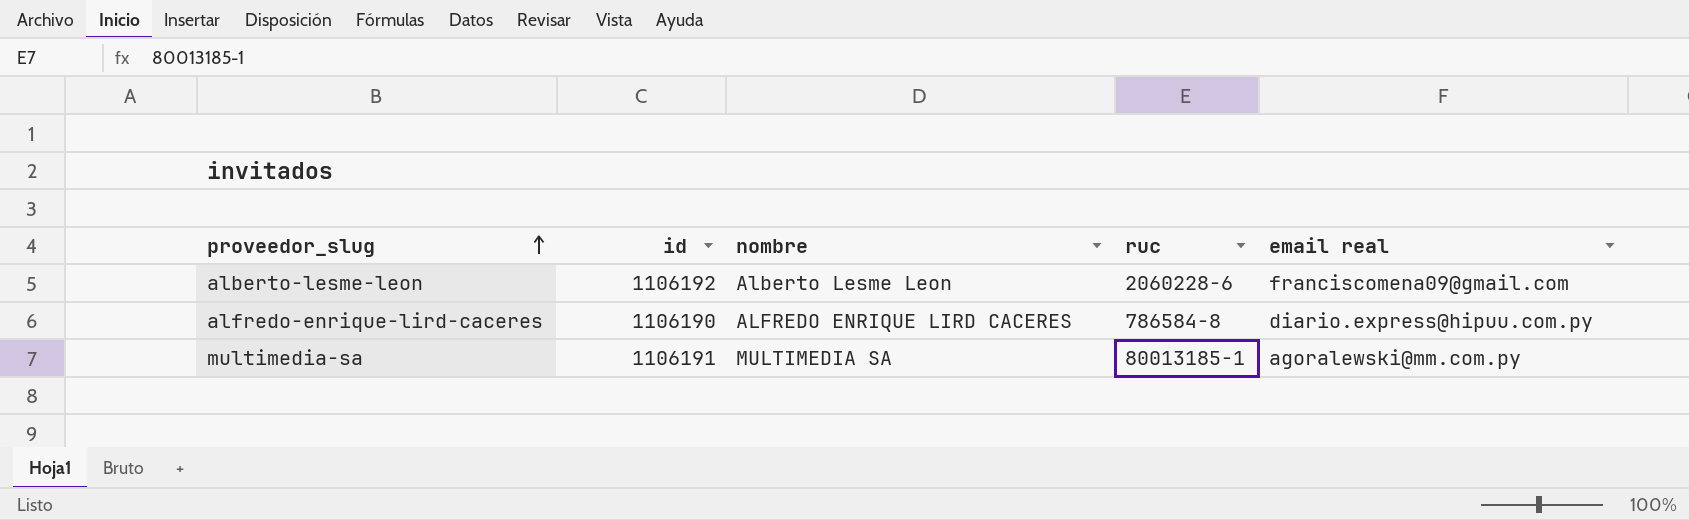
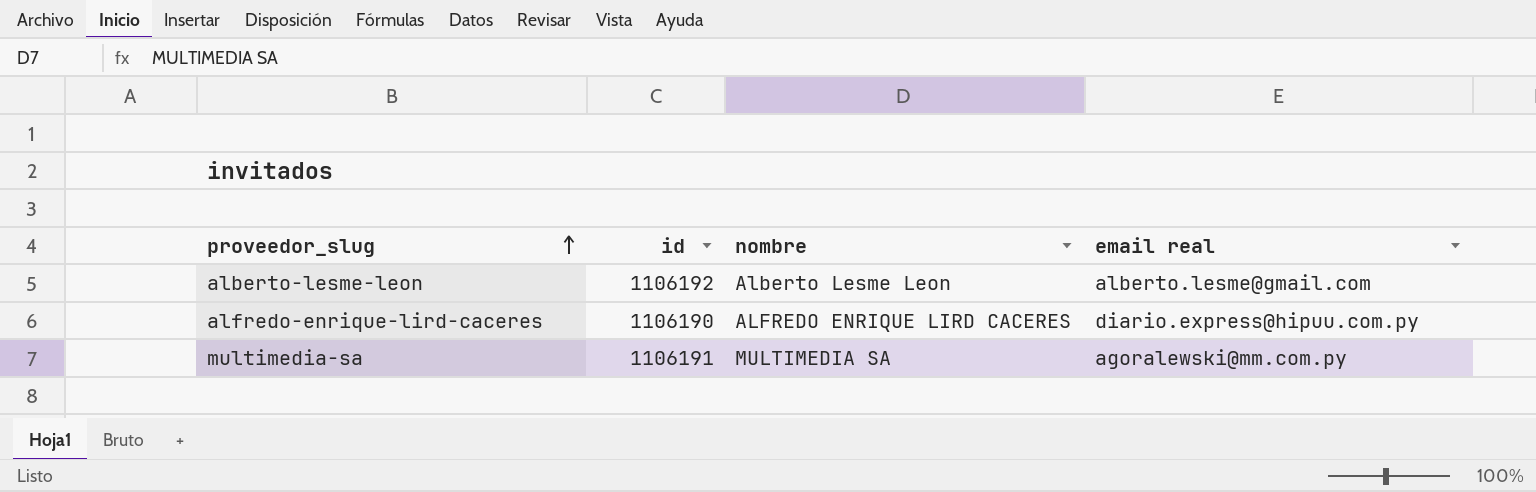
column ruc | position: 4 -> none
alberto-lesme-leon | email real: franciscomena09@gmail.com -> alberto.lesme@gmail.com

